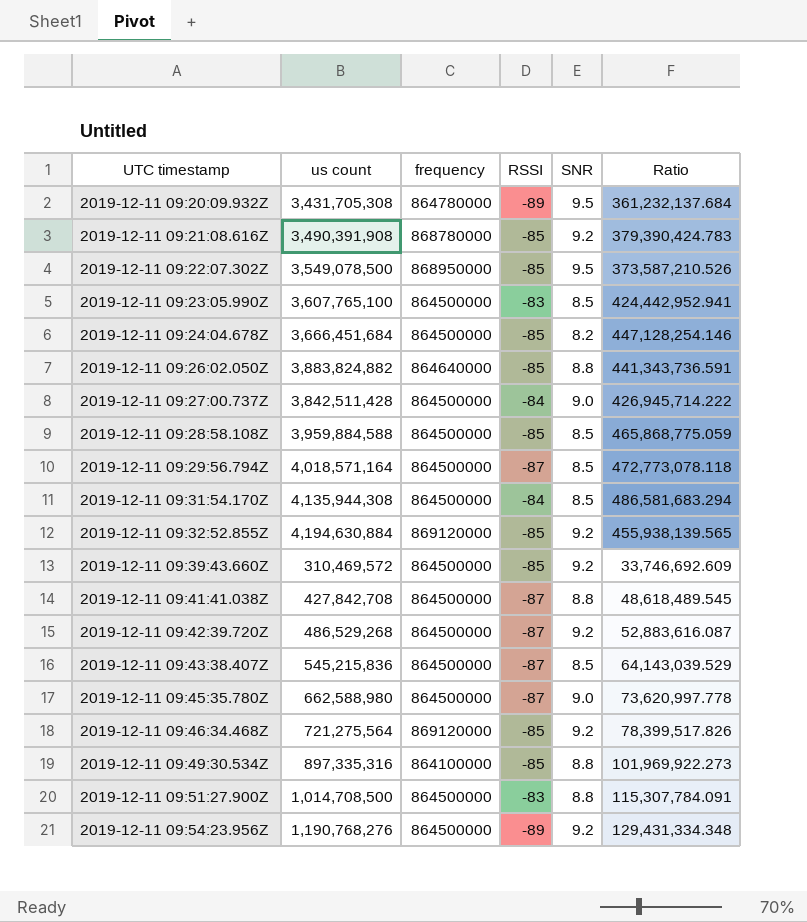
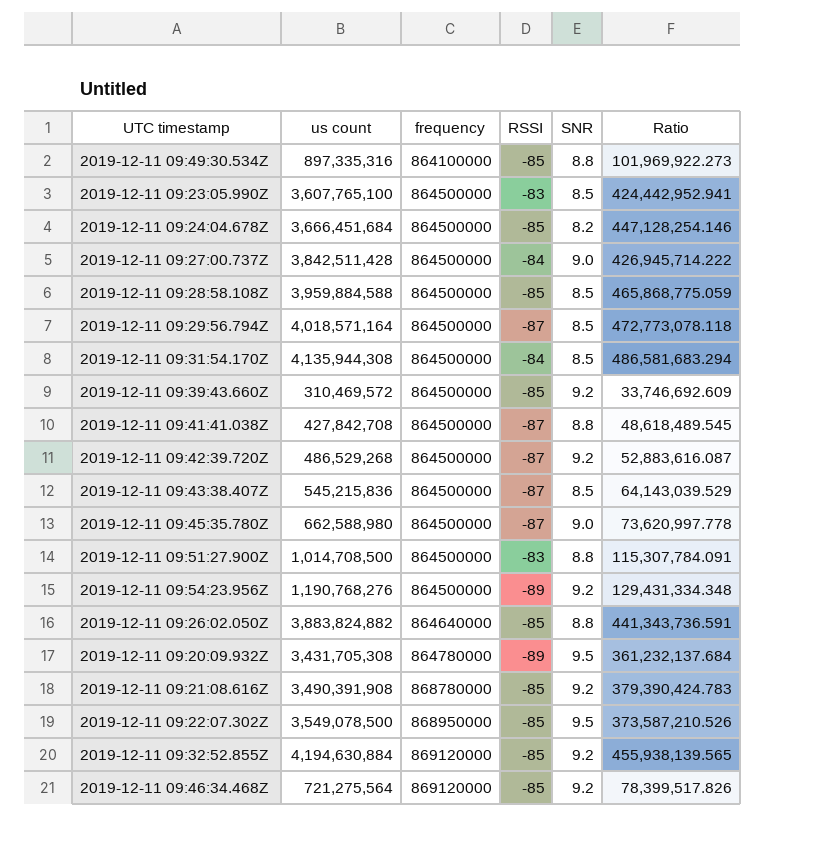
row order: UTC timestamp ascending -> frequency ascending

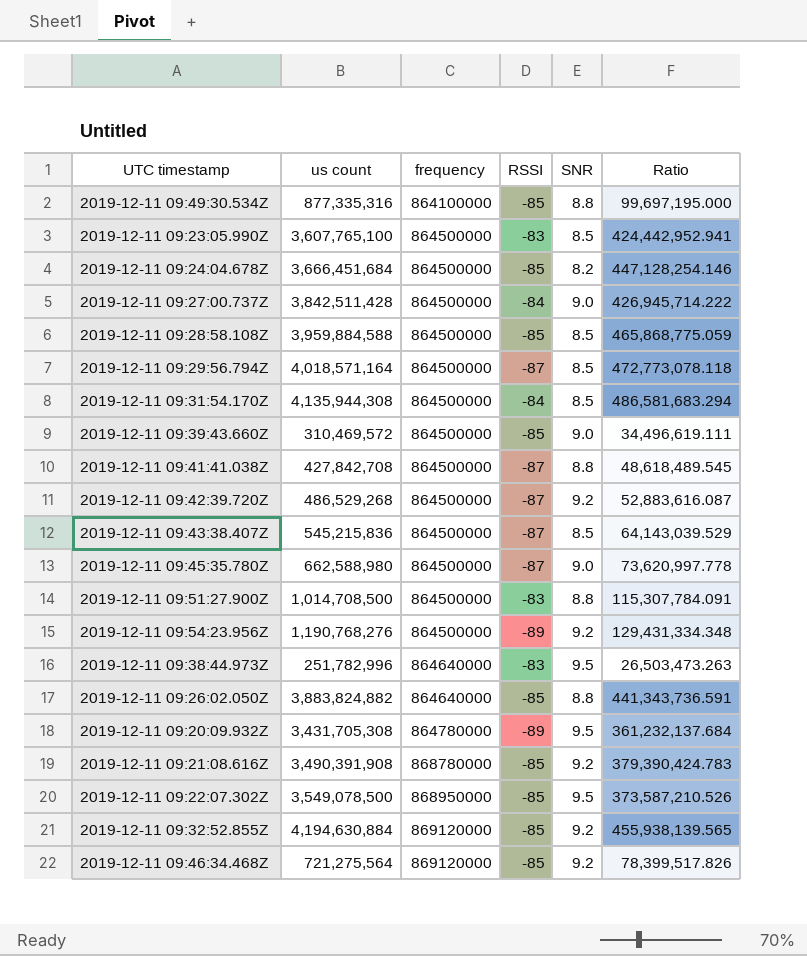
2019-12-11 09:49:30.534Z | us count: 897,335,316 -> 877,335,316
2019-12-11 09:49:30.534Z | Ratio: 101,969,922.273 -> 99,697,195.000
2019-12-11 09:39:43.660Z | SNR: 9.2 -> 9.0
2019-12-11 09:39:43.660Z | Ratio: 33,746,692.609 -> 34,496,619.111
row 2019-12-11 09:38:44.973Z: none -> 251,782,996 | 864640000 | -83 | 9.5 | 26,503,473.263

